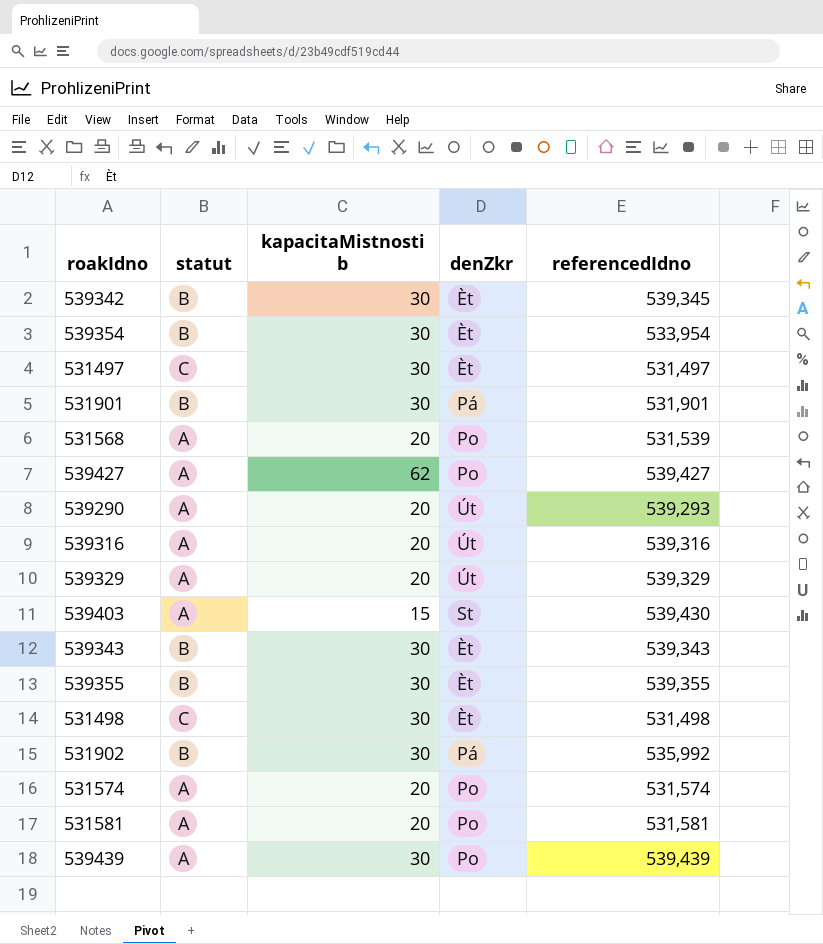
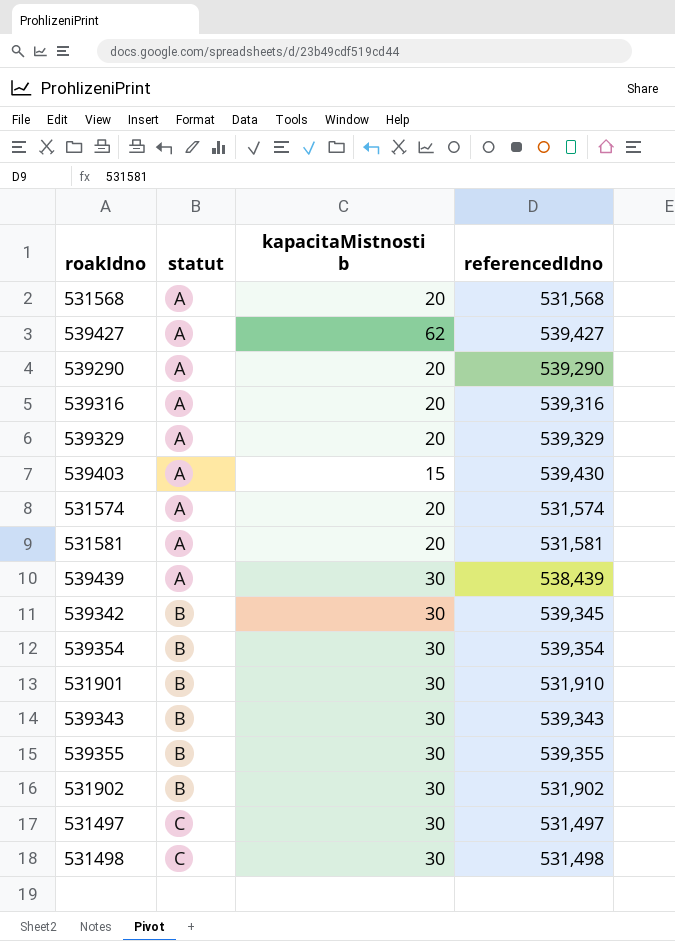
row order: none -> statut ascending
column denZkr | position: 4 -> none
531568 | referencedIdno: 531,539 -> 531,568
539290 | referencedIdno: 539,293 -> 539,290
539439 | referencedIdno: 539,439 -> 538,439
539354 | referencedIdno: 533,954 -> 539,354
531901 | referencedIdno: 531,901 -> 531,910
531902 | referencedIdno: 535,992 -> 531,902

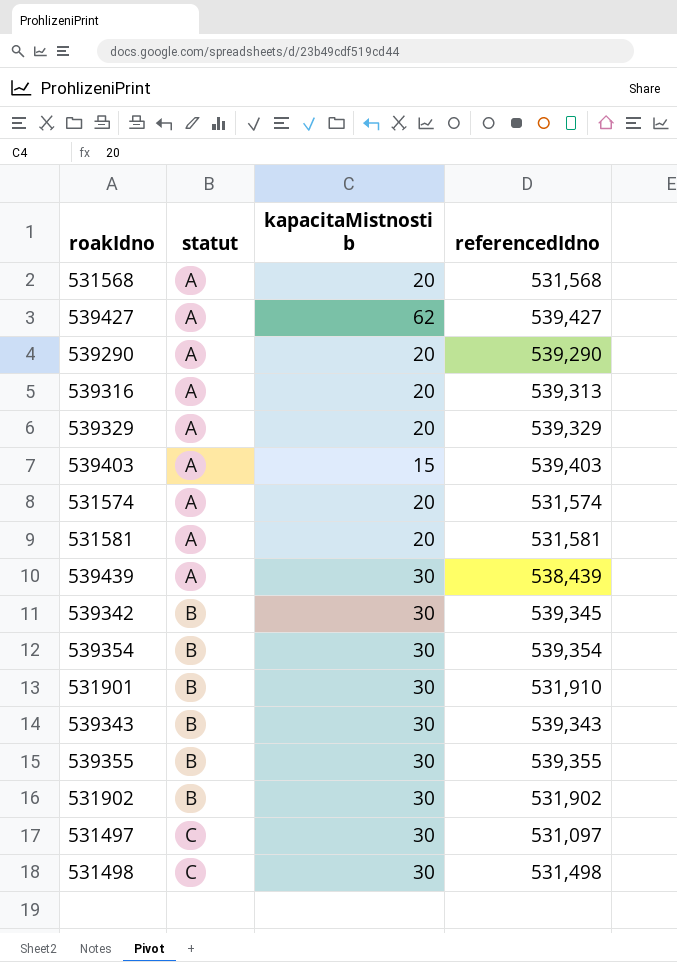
539316 | referencedIdno: 539,316 -> 539,313
539403 | referencedIdno: 539,430 -> 539,403
531497 | referencedIdno: 531,497 -> 531,097

